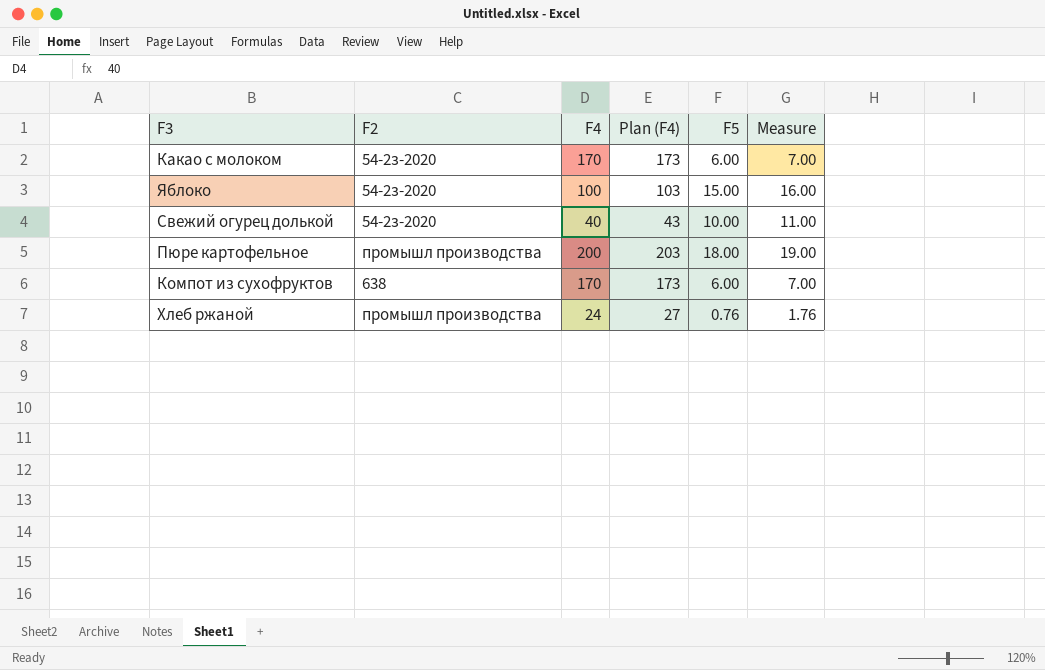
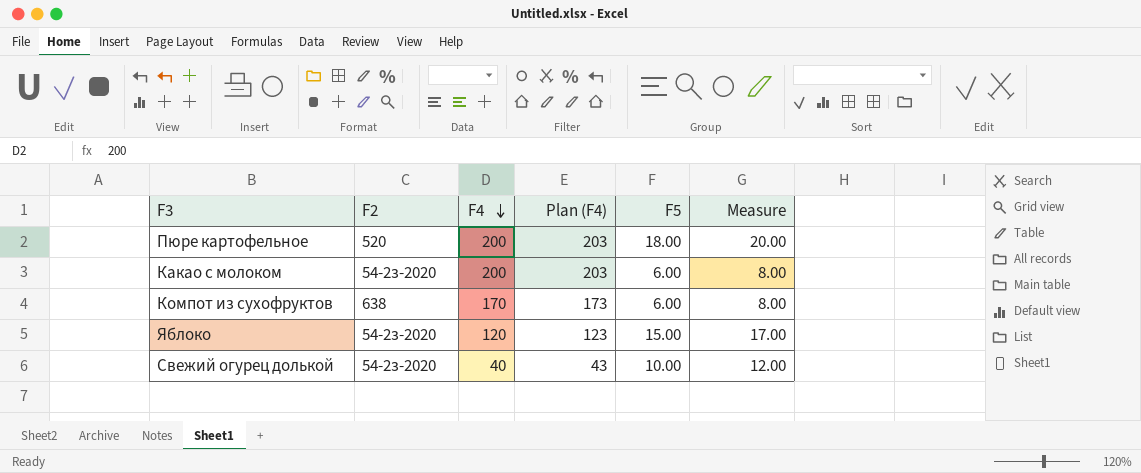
row order: none -> F4 descending
column Measure | formula: [F5] + 1 -> [F5] + 2
row Хлеб ржаной: промышл производства | 24 | 27 | 0.76 | 1.76 -> none
Пюре картофельное | F2: промышл производства -> 520
Какао с молоком | F4: 170 -> 200
Какао с молоком | Plan (F4): 173 -> 203
Яблоко | F4: 100 -> 120
Яблоко | Plan (F4): 103 -> 123

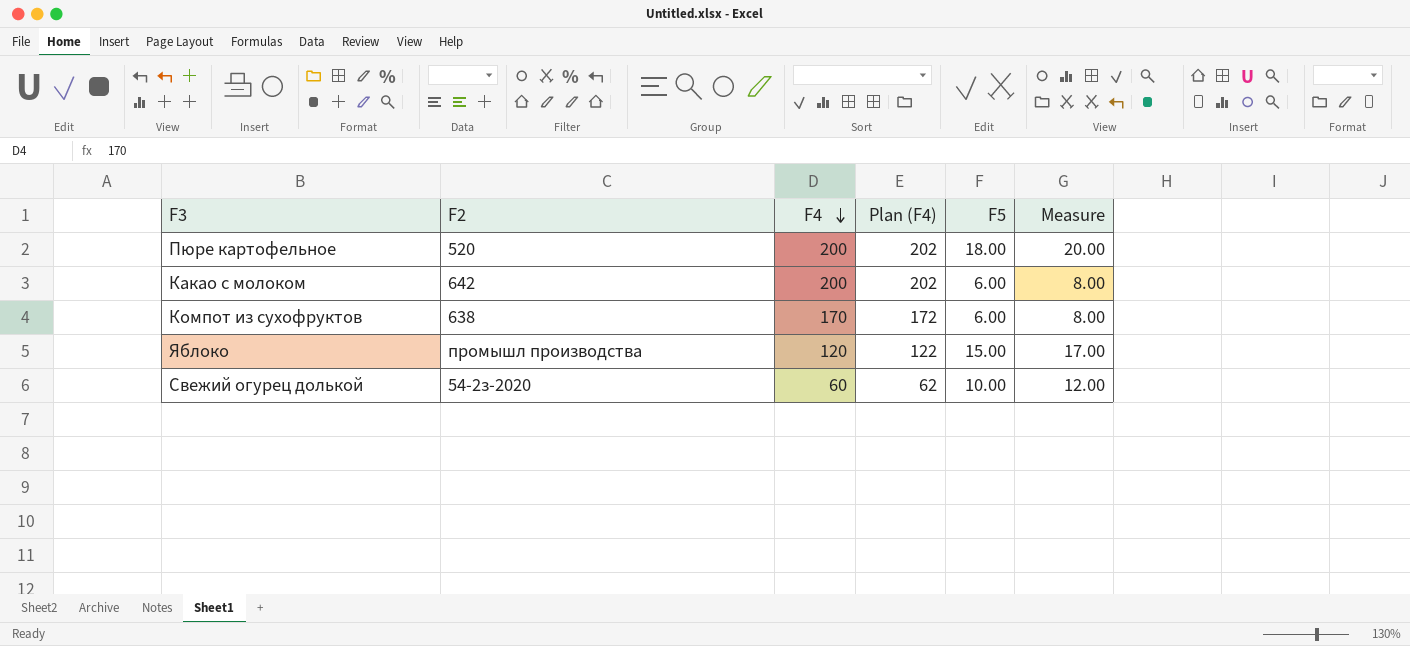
column Plan (F4) | formula: [F4] + 3 -> [F4] + 2
Какао с молоком | F2: 54-2з-2020 -> 642
Яблоко | F2: 54-2з-2020 -> промышл производства
Свежий огурец долькой | F4: 40 -> 60

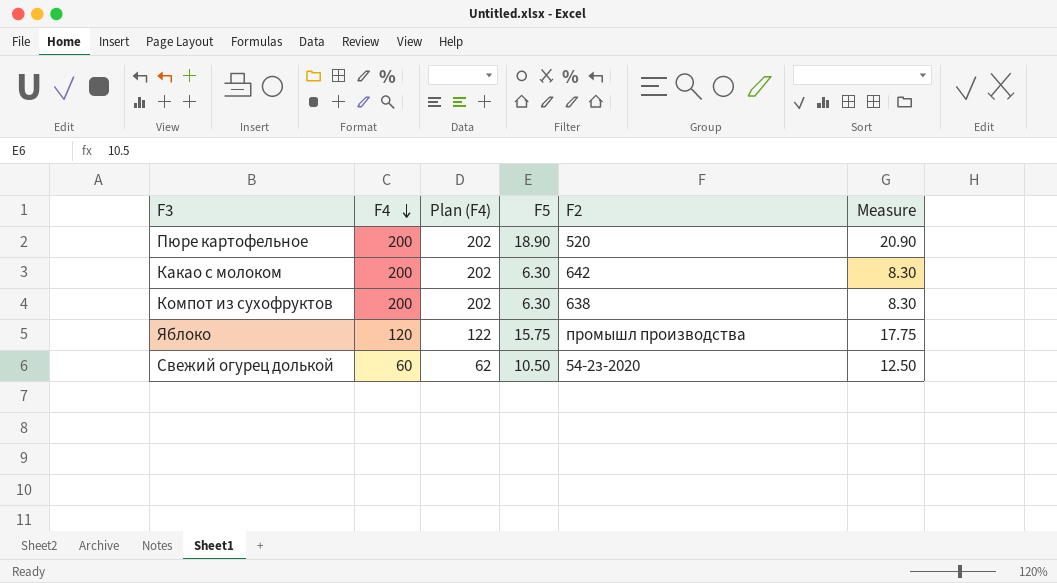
column F2 | position: 2 -> 5
Пюре картофельное | F5: 18.00 -> 18.90
Пюре картофельное | Measure: 20.00 -> 20.90
Какао с молоком | F5: 6.00 -> 6.30
Какао с молоком | Measure: 8.00 -> 8.30
Компот из сухофруктов | F4: 170 -> 200
Компот из сухофруктов | Plan (F4): 172 -> 202
Компот из сухофруктов | F5: 6.00 -> 6.30
Компот из сухофруктов | Measure: 8.00 -> 8.30
Яблоко | F5: 15.00 -> 15.75
Яблоко | Measure: 17.00 -> 17.75
Свежий огурец долькой | F5: 10.00 -> 10.50
Свежий огурец долькой | Measure: 12.00 -> 12.50

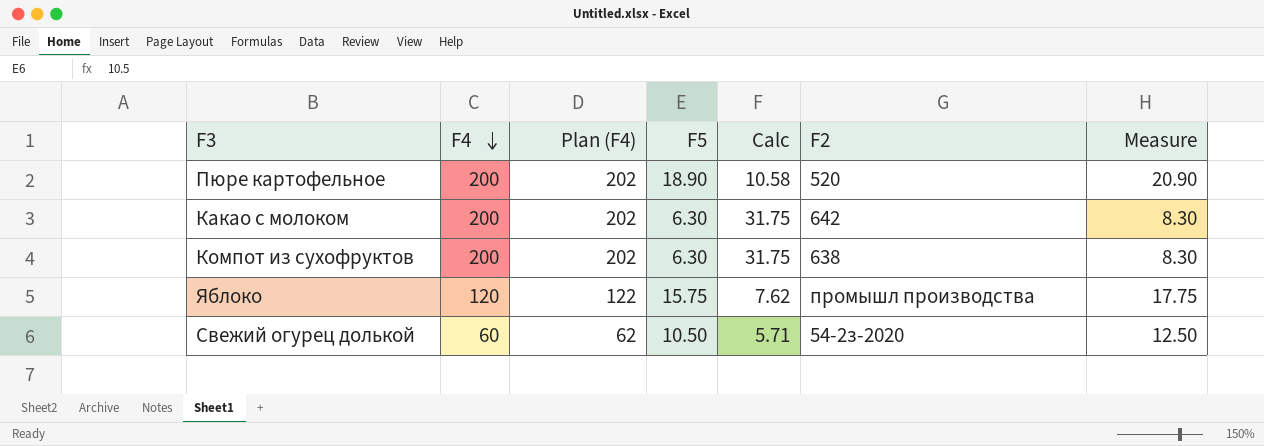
column Calc | formula: none -> [F4] / [F5]

